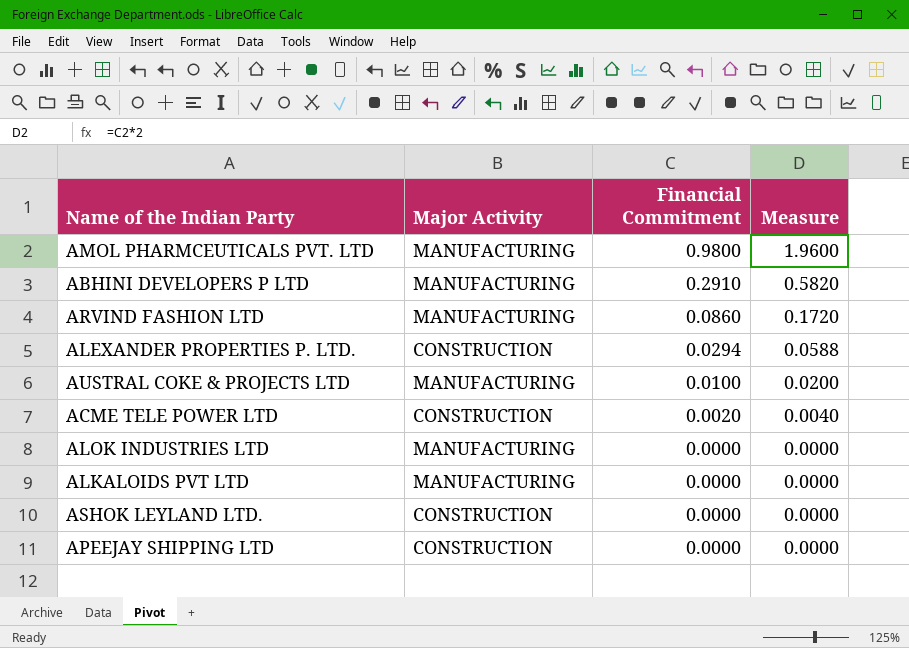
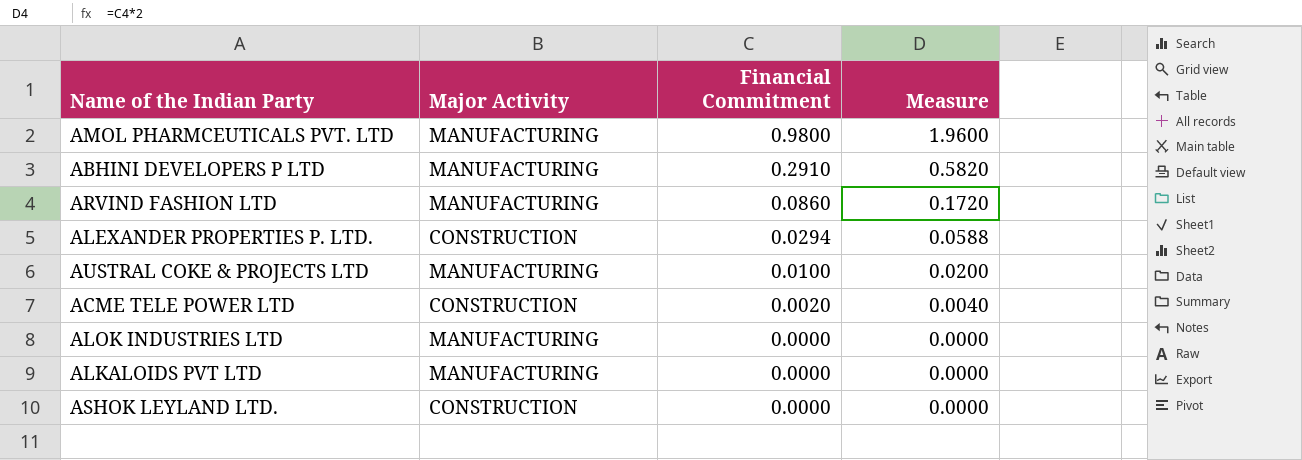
row APEEJAY SHIPPING LTD: CONSTRUCTION | 0.0000 | 0.0000 -> none

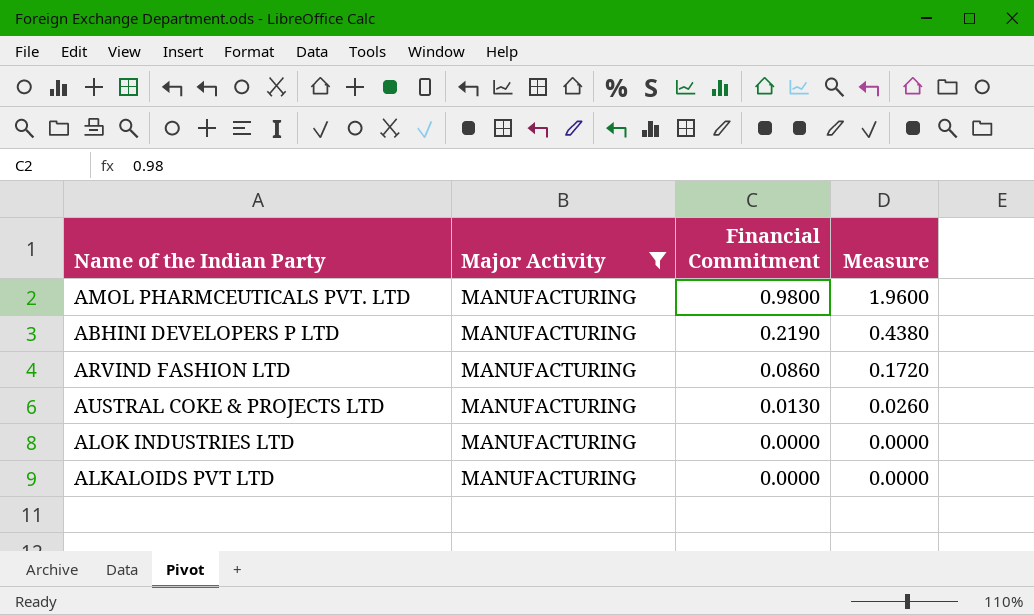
filter: none -> Major Activity = MANUFACTURING
ABHINI DEVELOPERS P LTD | Financial Commitment: 0.2910 -> 0.2190
ABHINI DEVELOPERS P LTD | Measure: 0.5820 -> 0.4380
AUSTRAL COKE & PROJECTS LTD | Financial Commitment: 0.0100 -> 0.0130
AUSTRAL COKE & PROJECTS LTD | Measure: 0.0200 -> 0.0260

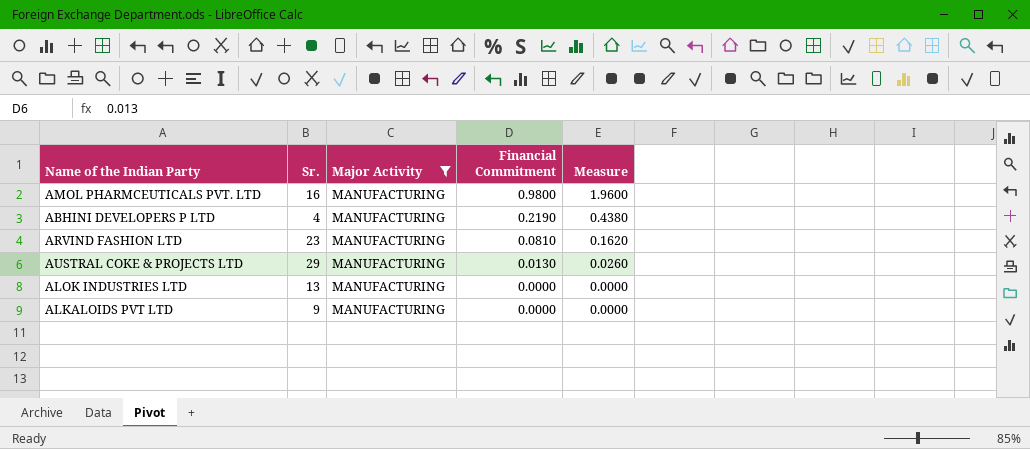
column Sr. | position: none -> 2
ARVIND FASHION LTD | Financial Commitment: 0.0860 -> 0.0810
ARVIND FASHION LTD | Measure: 0.1720 -> 0.1620

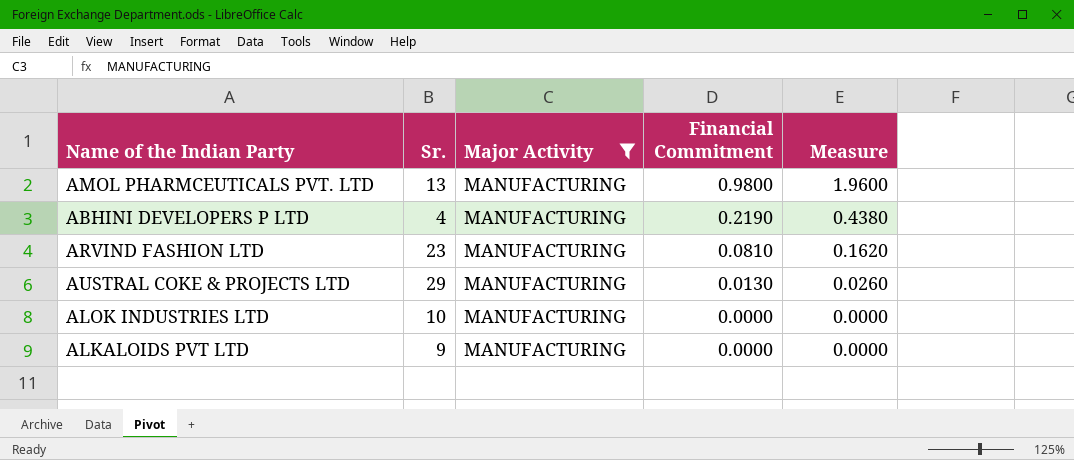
AMOL PHARMCEUTICALS PVT. LTD | Sr.: 16 -> 13
ALOK INDUSTRIES LTD | Sr.: 13 -> 10

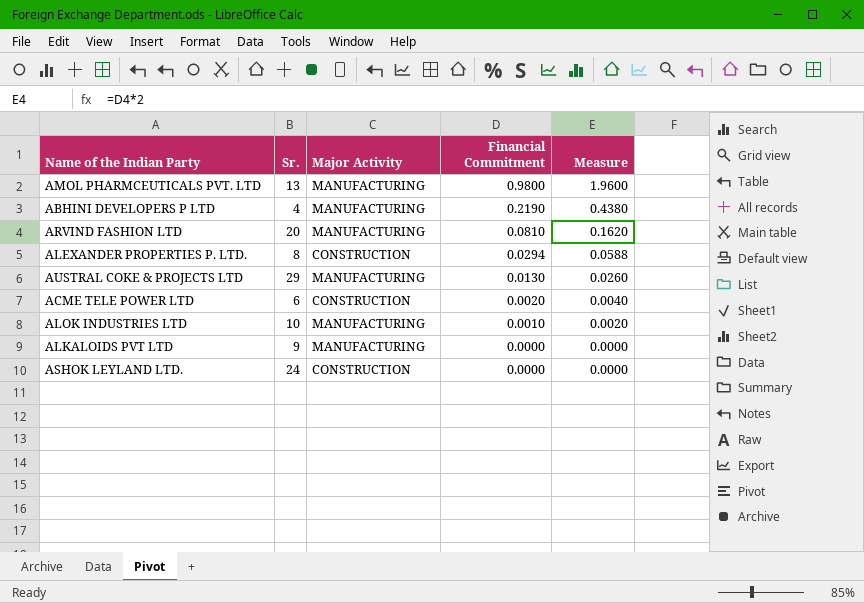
filter: Major Activity = MANUFACTURING -> none
ARVIND FASHION LTD | Sr.: 23 -> 20
ALOK INDUSTRIES LTD | Financial Commitment: 0.0000 -> 0.0010
ALOK INDUSTRIES LTD | Measure: 0.0000 -> 0.0020

